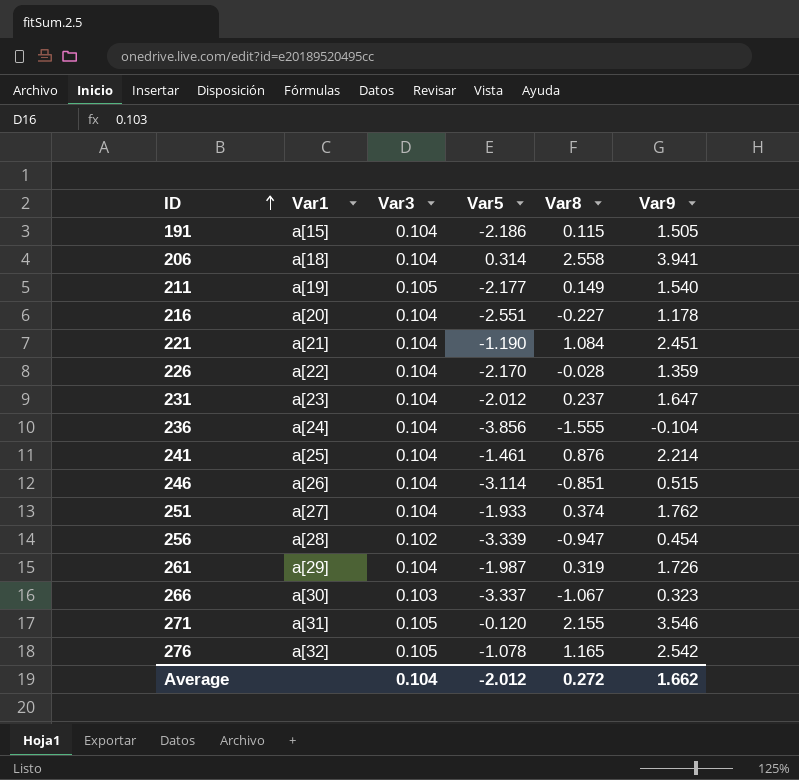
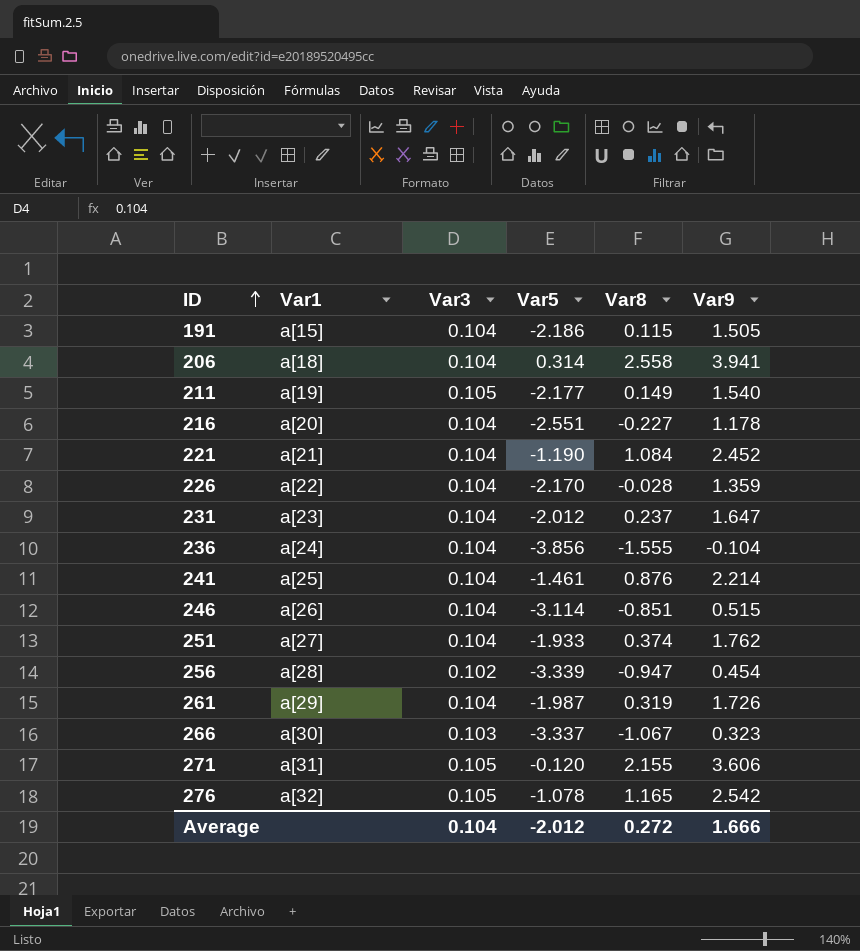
221 | Var9: 2.451 -> 2.452
271 | Var9: 3.546 -> 3.606
Average | Var9: 1.662 -> 1.666

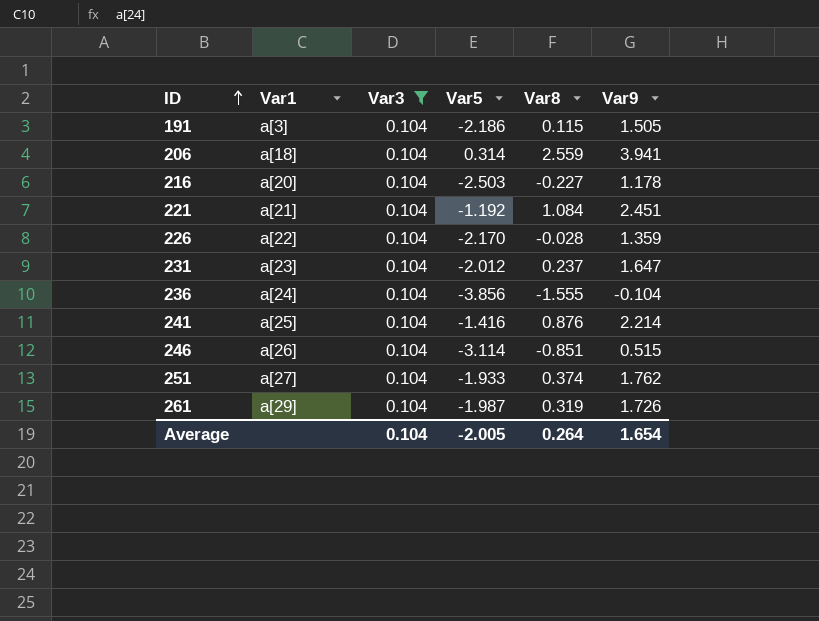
filter: none -> Var3 = 0.104
191 | Var1: a[15] -> a[3]
206 | Var8: 2.558 -> 2.559
216 | Var5: -2.551 -> -2.503
221 | Var5: -1.190 -> -1.192
221 | Var9: 2.452 -> 2.451
241 | Var5: -1.461 -> -1.416
Average | Var5: -2.012 -> -2.005
Average | Var8: 0.272 -> 0.264
Average | Var9: 1.666 -> 1.654

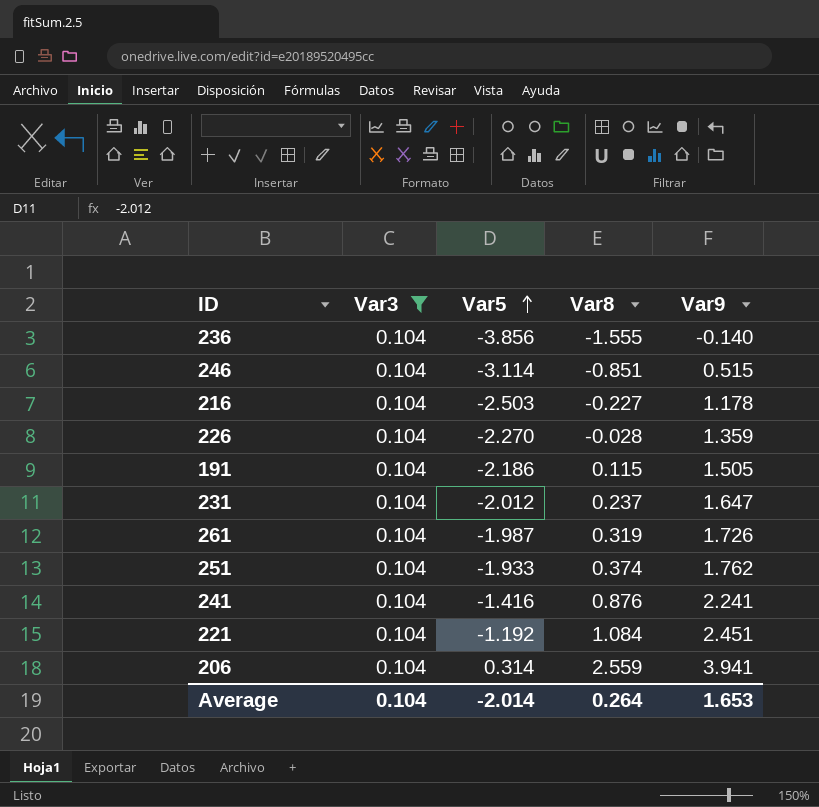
row order: ID ascending -> Var5 ascending
column Var1 | position: 2 -> none
236 | Var9: -0.104 -> -0.140
226 | Var5: -2.170 -> -2.270
241 | Var9: 2.214 -> 2.241
Average | Var5: -2.005 -> -2.014
Average | Var9: 1.654 -> 1.653

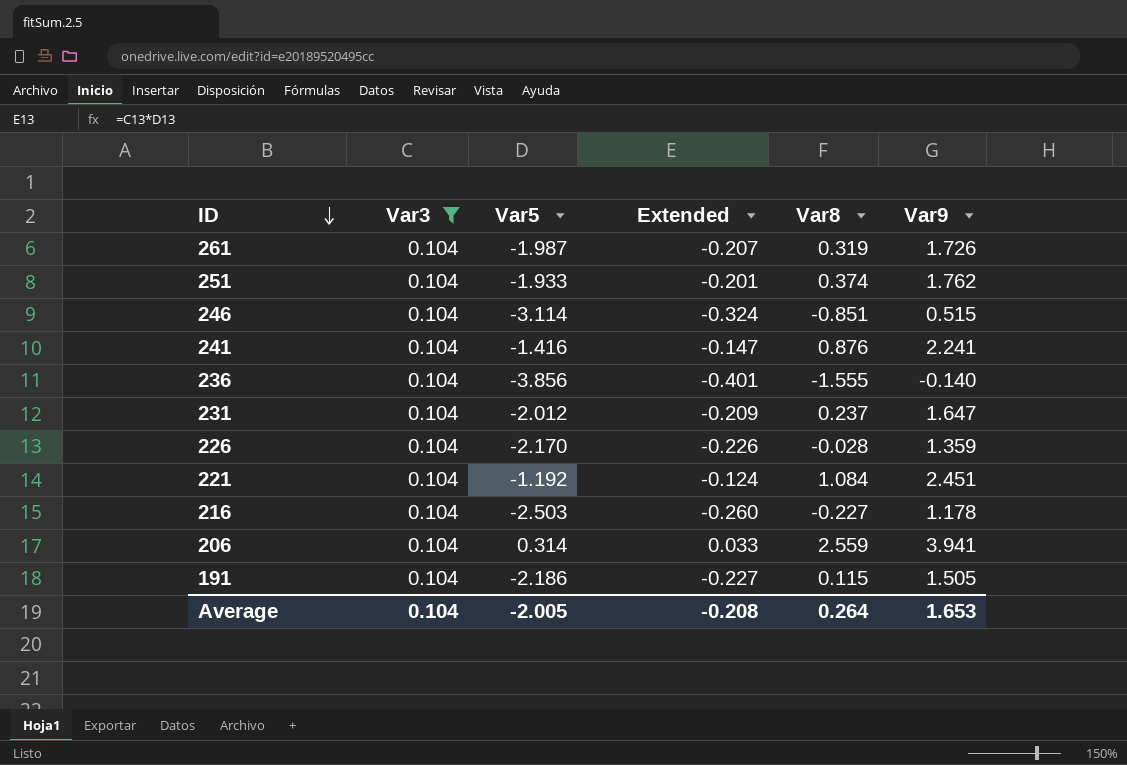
row order: Var5 ascending -> ID descending
column Extended | formula: none -> [Var3] * [Var5]
226 | Var5: -2.270 -> -2.170
Average | Var5: -2.014 -> -2.005

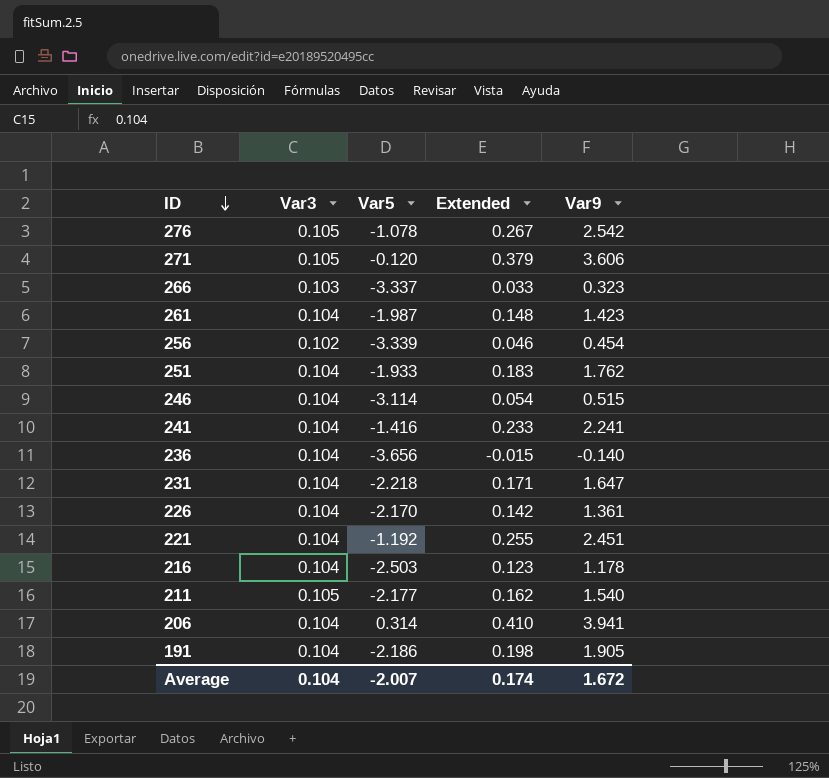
filter: Var3 = 0.104 -> none
column Var8 | position: 5 -> none
column Extended | formula: [Var3] * [Var5] -> [Var3] * [Var9]
261 | Var9: 1.726 -> 1.423
236 | Var5: -3.856 -> -3.656
231 | Var5: -2.012 -> -2.218
226 | Var9: 1.359 -> 1.361
191 | Var9: 1.505 -> 1.905
Average | Var5: -2.005 -> -2.007
Average | Extended: -0.208 -> 0.174
Average | Var9: 1.653 -> 1.672

